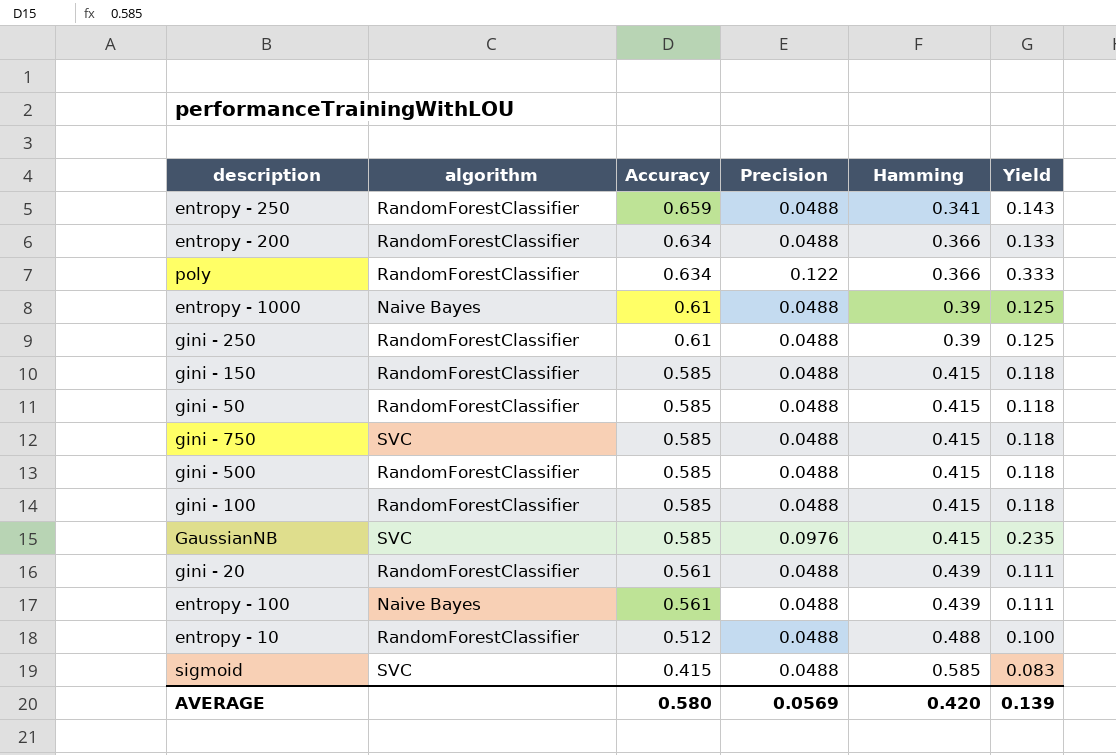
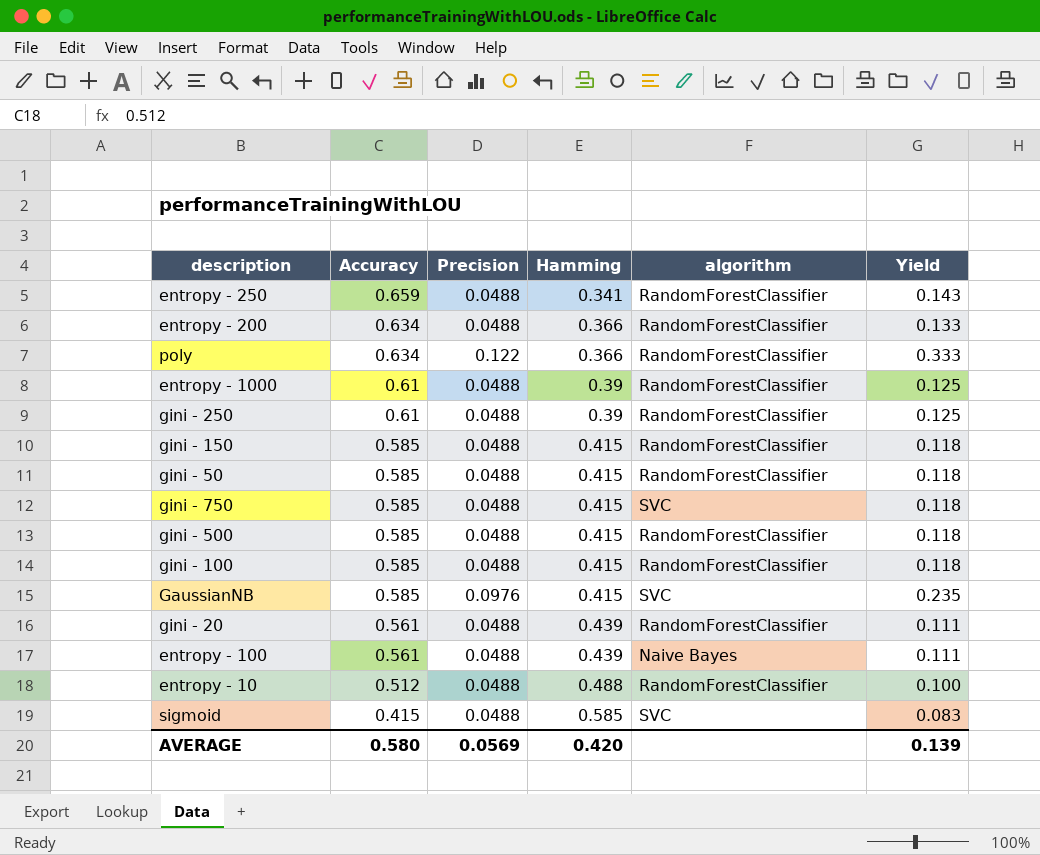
column algorithm | position: 2 -> 5
entropy - 1000 | algorithm: Naive Bayes -> RandomForestClassifier

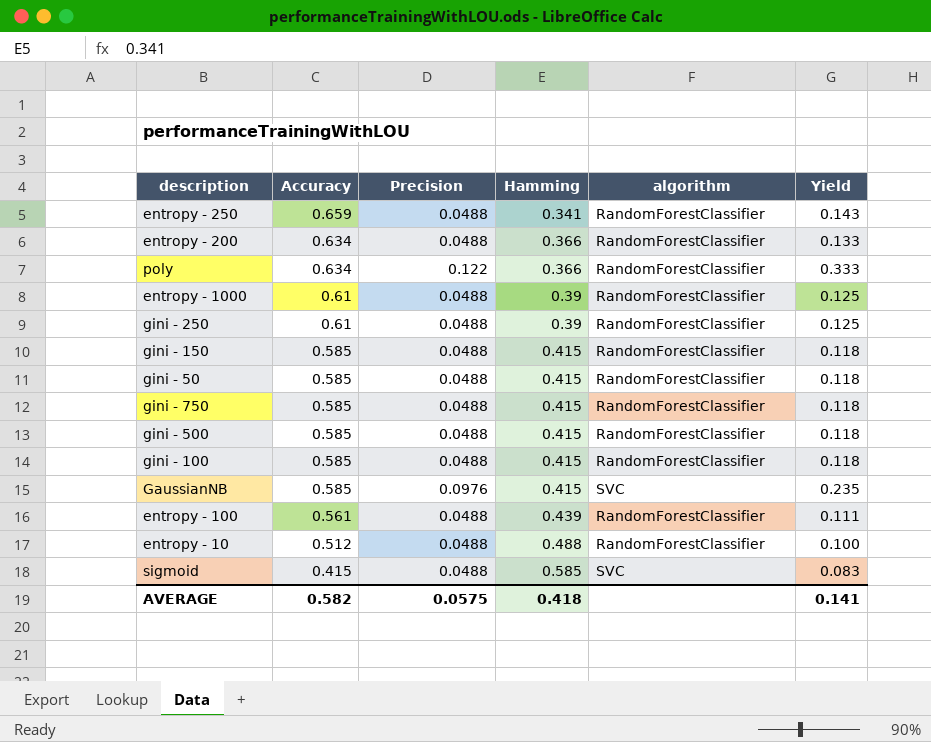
row gini - 20: 0.561 | 0.0488 | 0.439 | RandomForestClassifier | 0.111 -> none
gini - 750 | algorithm: SVC -> RandomForestClassifier
entropy - 100 | algorithm: Naive Bayes -> RandomForestClassifier
AVERAGE | Accuracy: 0.580 -> 0.582
AVERAGE | Precision: 0.0569 -> 0.0575
AVERAGE | Hamming: 0.420 -> 0.418
AVERAGE | Yield: 0.139 -> 0.141

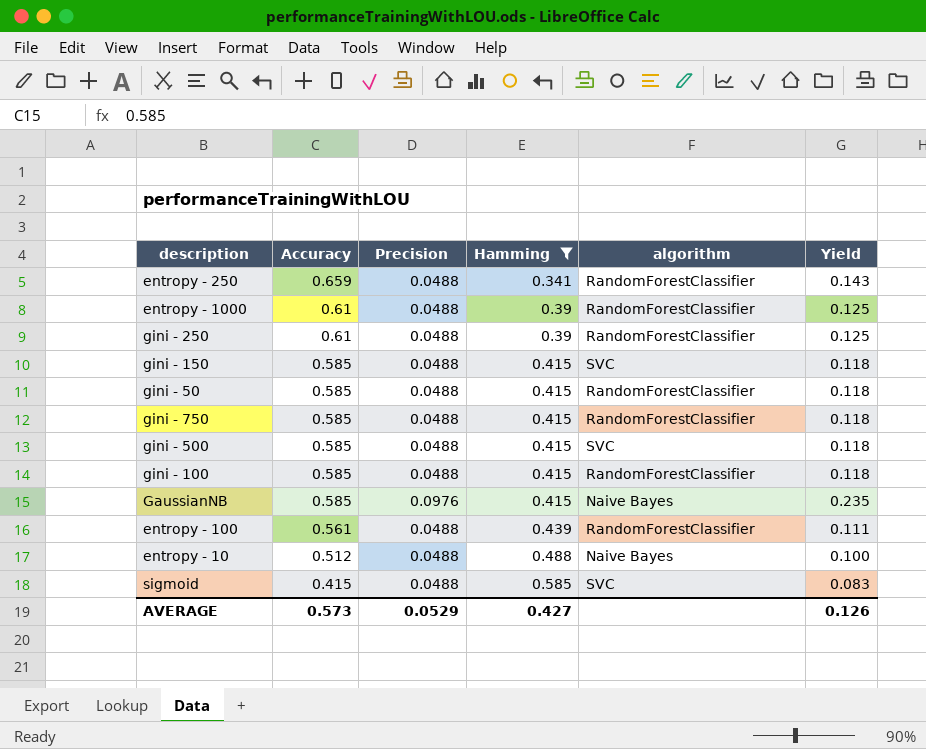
filter: none -> Hamming != 0.366
gini - 150 | algorithm: RandomForestClassifier -> SVC
gini - 500 | algorithm: RandomForestClassifier -> SVC
GaussianNB | algorithm: SVC -> Naive Bayes
entropy - 10 | algorithm: RandomForestClassifier -> Naive Bayes
AVERAGE | Accuracy: 0.582 -> 0.573
AVERAGE | Precision: 0.0575 -> 0.0529
AVERAGE | Hamming: 0.418 -> 0.427
AVERAGE | Yield: 0.141 -> 0.126

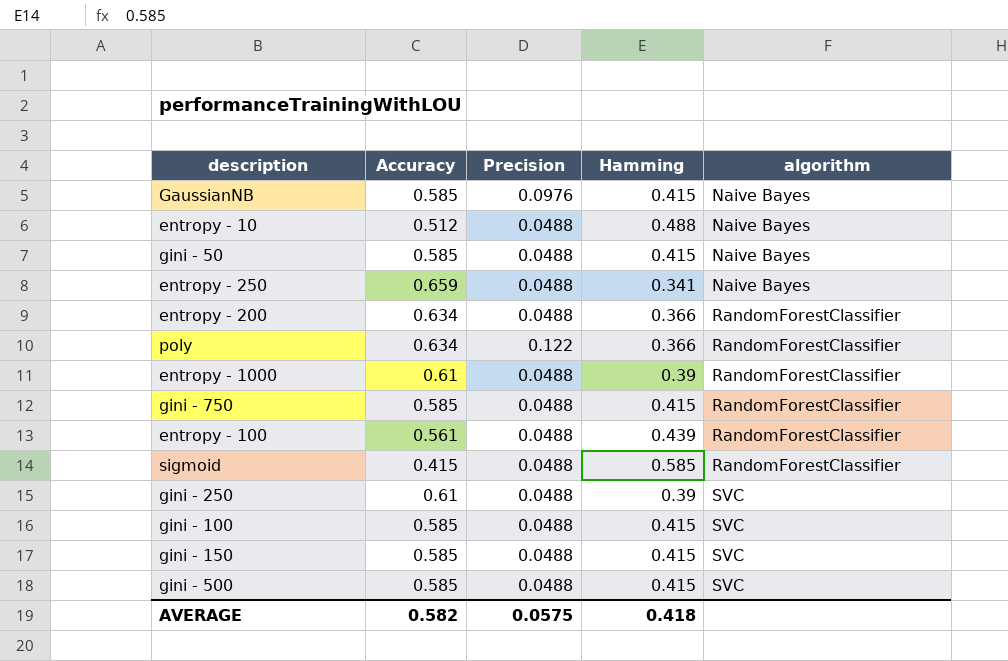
filter: Hamming != 0.366 -> none
row order: Accuracy descending -> algorithm ascending
column Yield | formula: [Precision] / [Hamming] -> none
gini - 50 | algorithm: RandomForestClassifier -> Naive Bayes
entropy - 250 | algorithm: RandomForestClassifier -> Naive Bayes
sigmoid | algorithm: SVC -> RandomForestClassifier
gini - 250 | algorithm: RandomForestClassifier -> SVC
gini - 100 | algorithm: RandomForestClassifier -> SVC
AVERAGE | Accuracy: 0.573 -> 0.582
AVERAGE | Precision: 0.0529 -> 0.0575
AVERAGE | Hamming: 0.427 -> 0.418

